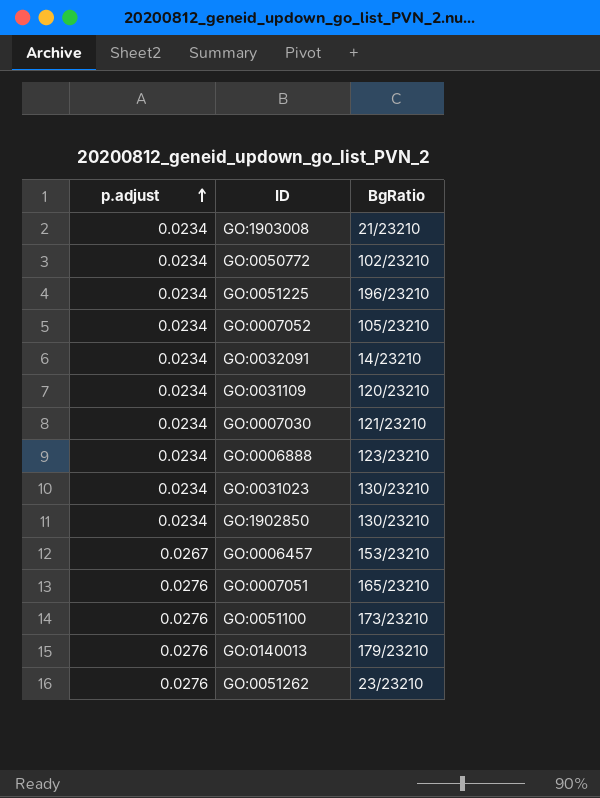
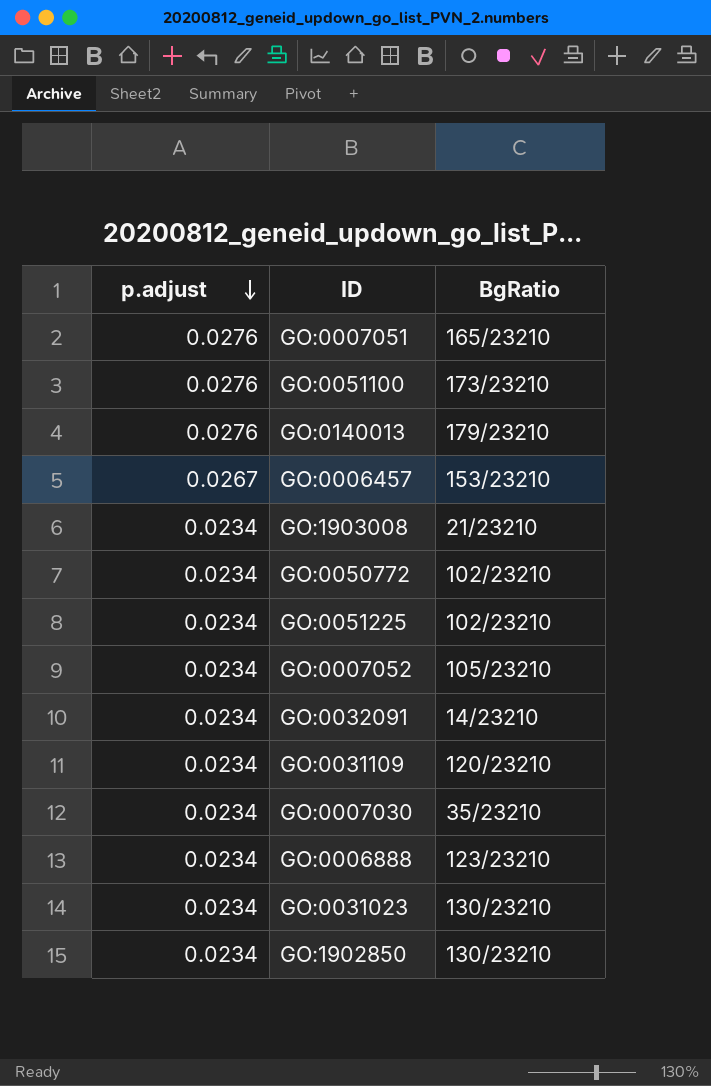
row order: p.adjust ascending -> p.adjust descending
row GO:0051262: 0.0276 | 23/23210 -> none
GO:0051225 | BgRatio: 196/23210 -> 102/23210
GO:0007030 | BgRatio: 121/23210 -> 35/23210

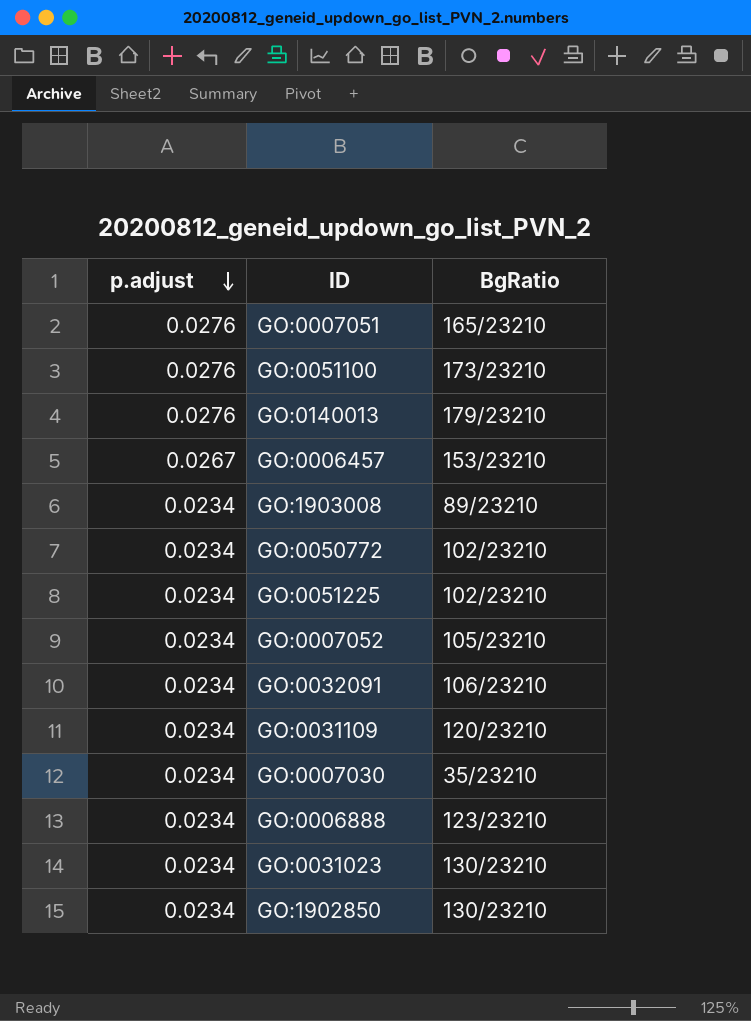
GO:1903008 | BgRatio: 21/23210 -> 89/23210
GO:0032091 | BgRatio: 14/23210 -> 106/23210

